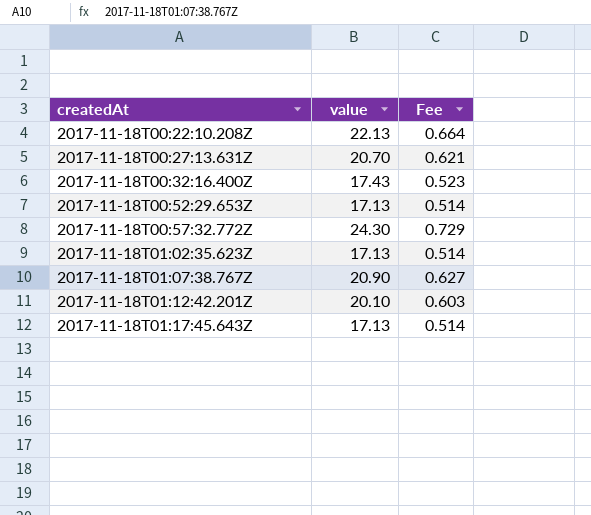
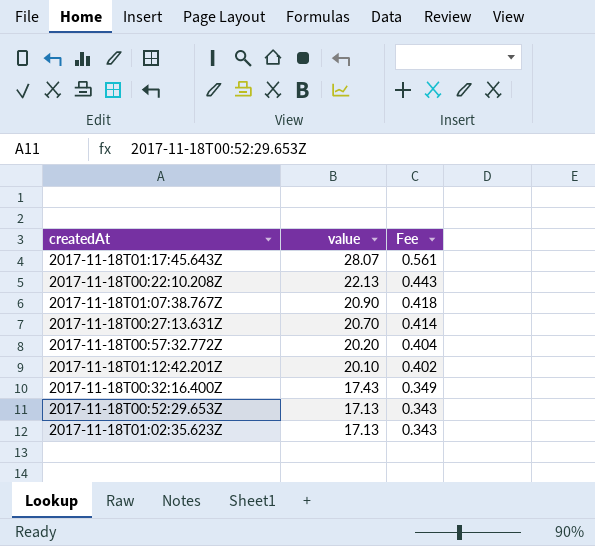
row order: createdAt ascending -> value descending
column Fee | formula: [value] * 0.03 -> [value] * 0.02
2017-11-18T01:17:45.643Z | value: 17.13 -> 28.07
2017-11-18T00:57:32.772Z | value: 24.30 -> 20.20

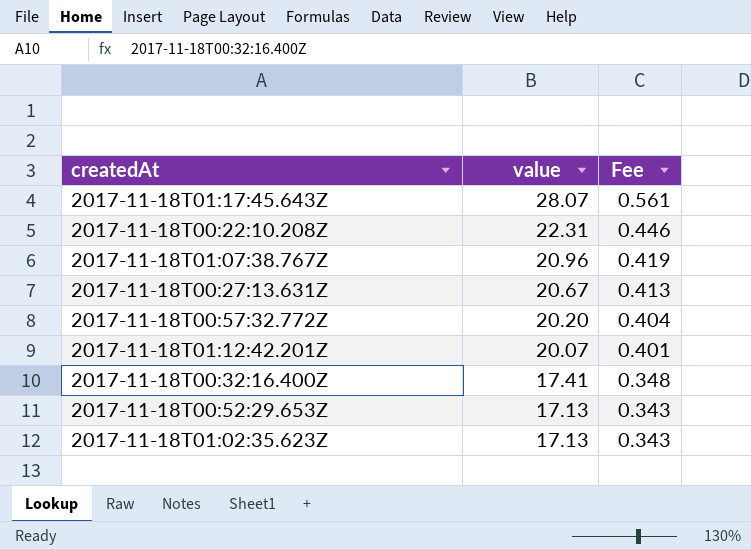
2017-11-18T00:22:10.208Z | value: 22.13 -> 22.31
2017-11-18T00:22:10.208Z | Fee: 0.443 -> 0.446
2017-11-18T01:07:38.767Z | value: 20.90 -> 20.96
2017-11-18T01:07:38.767Z | Fee: 0.418 -> 0.419
2017-11-18T00:27:13.631Z | value: 20.70 -> 20.67
2017-11-18T00:27:13.631Z | Fee: 0.414 -> 0.413
2017-11-18T01:12:42.201Z | value: 20.10 -> 20.07
2017-11-18T01:12:42.201Z | Fee: 0.402 -> 0.401
2017-11-18T00:32:16.400Z | value: 17.43 -> 17.41
2017-11-18T00:32:16.400Z | Fee: 0.349 -> 0.348

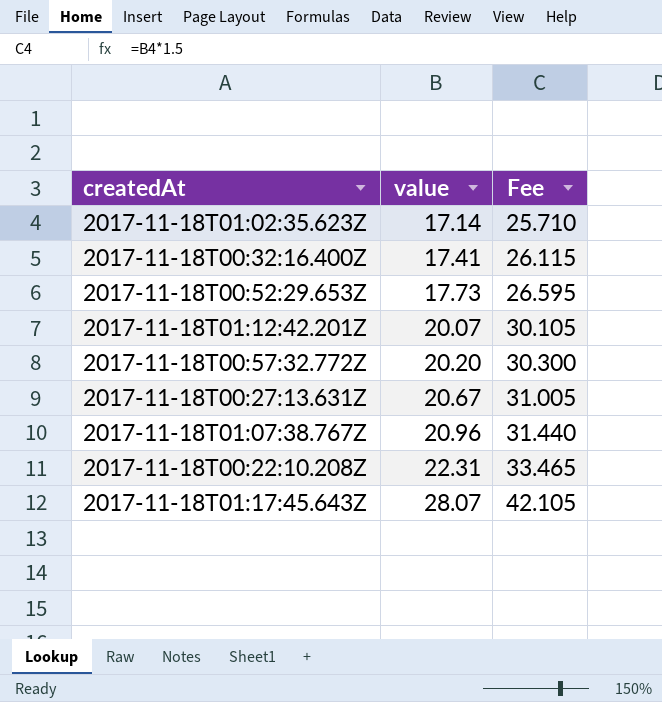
row order: value descending -> value ascending
column Fee | formula: [value] * 0.02 -> [value] * 1.5
2017-11-18T01:02:35.623Z | value: 17.13 -> 17.14
2017-11-18T00:52:29.653Z | value: 17.13 -> 17.73

